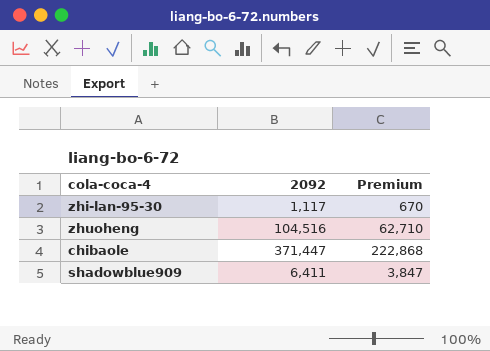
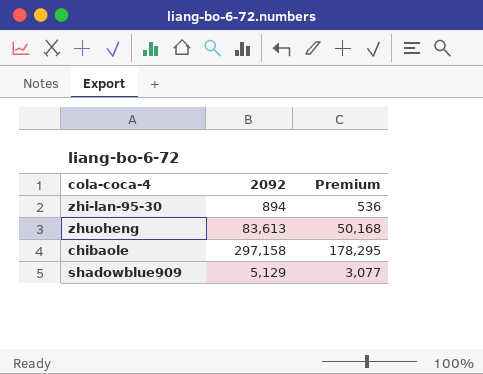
zhi-lan-95-30 | 2092: 1,117 -> 894
zhi-lan-95-30 | Premium: 670 -> 536
zhuoheng | 2092: 104,516 -> 83,613
zhuoheng | Premium: 62,710 -> 50,168
chibaole | 2092: 371,447 -> 297,158
chibaole | Premium: 222,868 -> 178,295
shadowblue909 | 2092: 6,411 -> 5,129
shadowblue909 | Premium: 3,847 -> 3,077

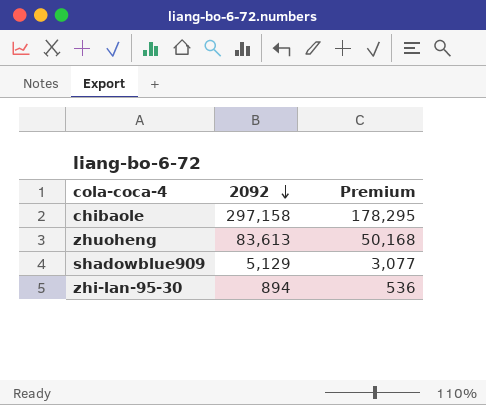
row order: none -> 2092 descending

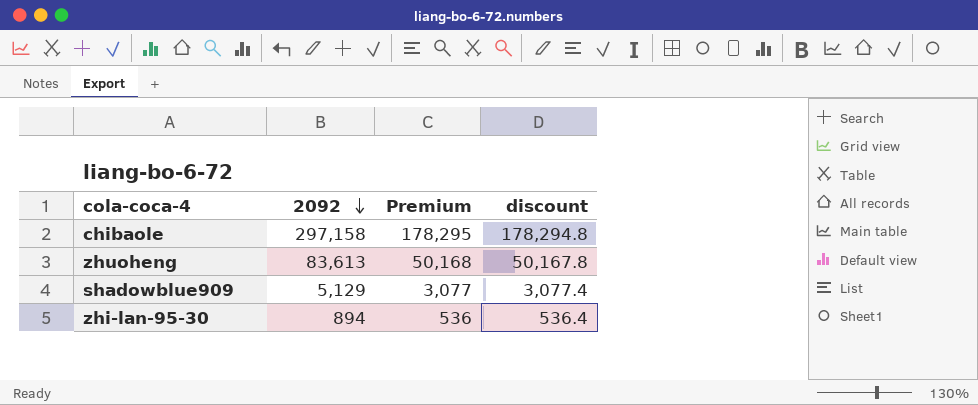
column discount | formula: none -> [2092] * 0.6

